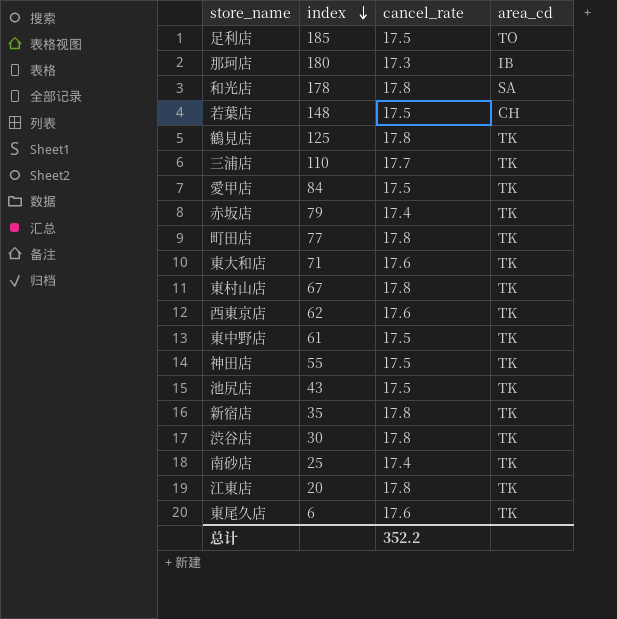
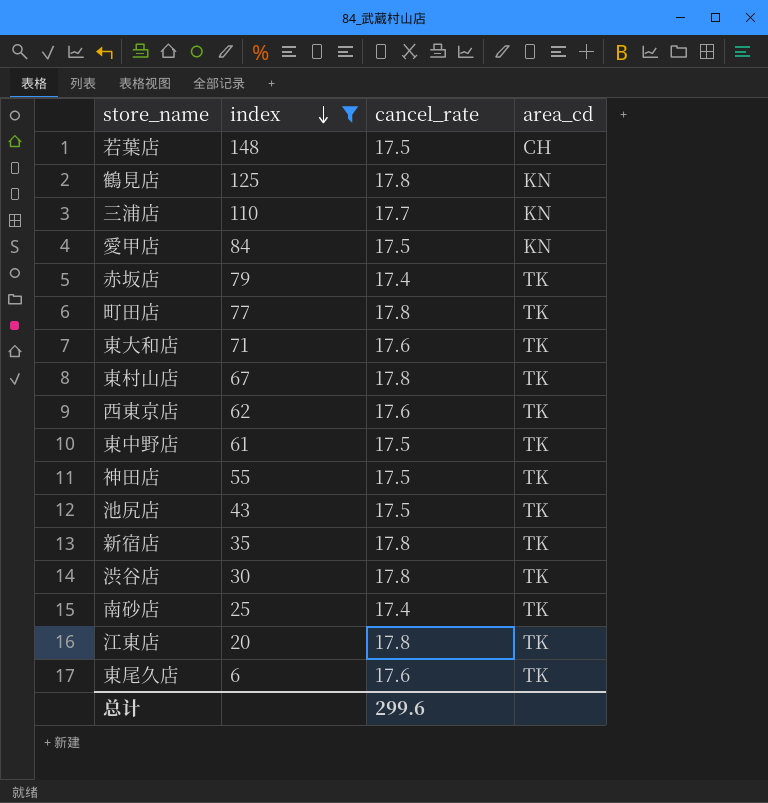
filter: none -> index <= 148
鶴見店 | area_cd: TK -> KN
三浦店 | area_cd: TK -> KN
愛甲店 | area_cd: TK -> KN
总计 | cancel_rate: 352.2 -> 299.6

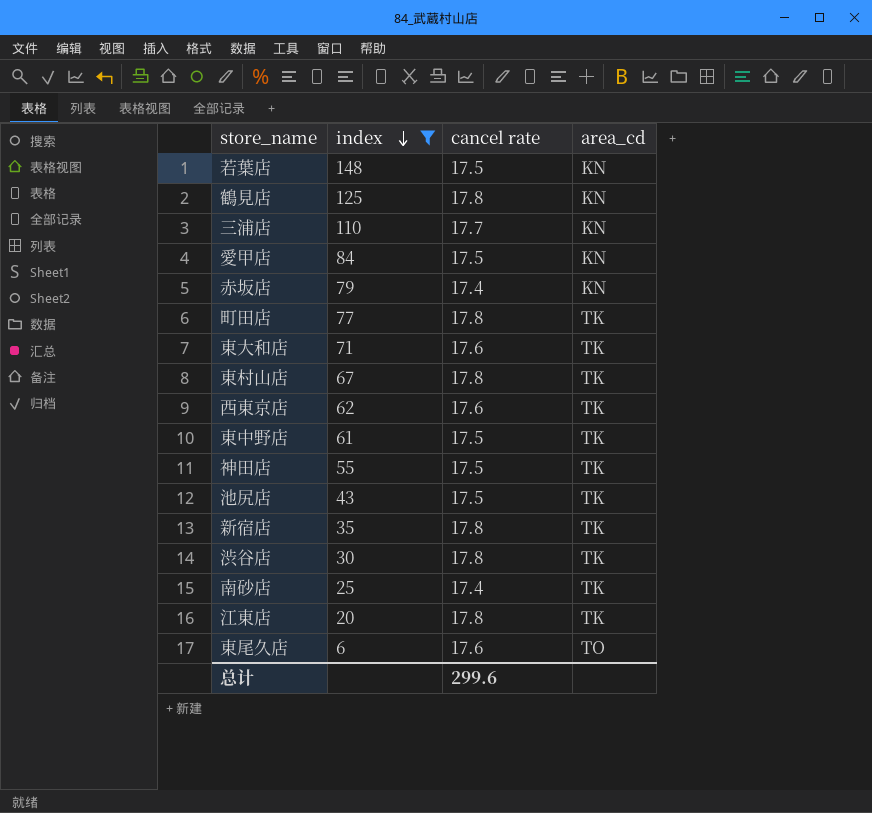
column name: cancel_rate -> cancel rate
若葉店 | area_cd: CH -> KN
赤坂店 | area_cd: TK -> KN
東尾久店 | area_cd: TK -> TO

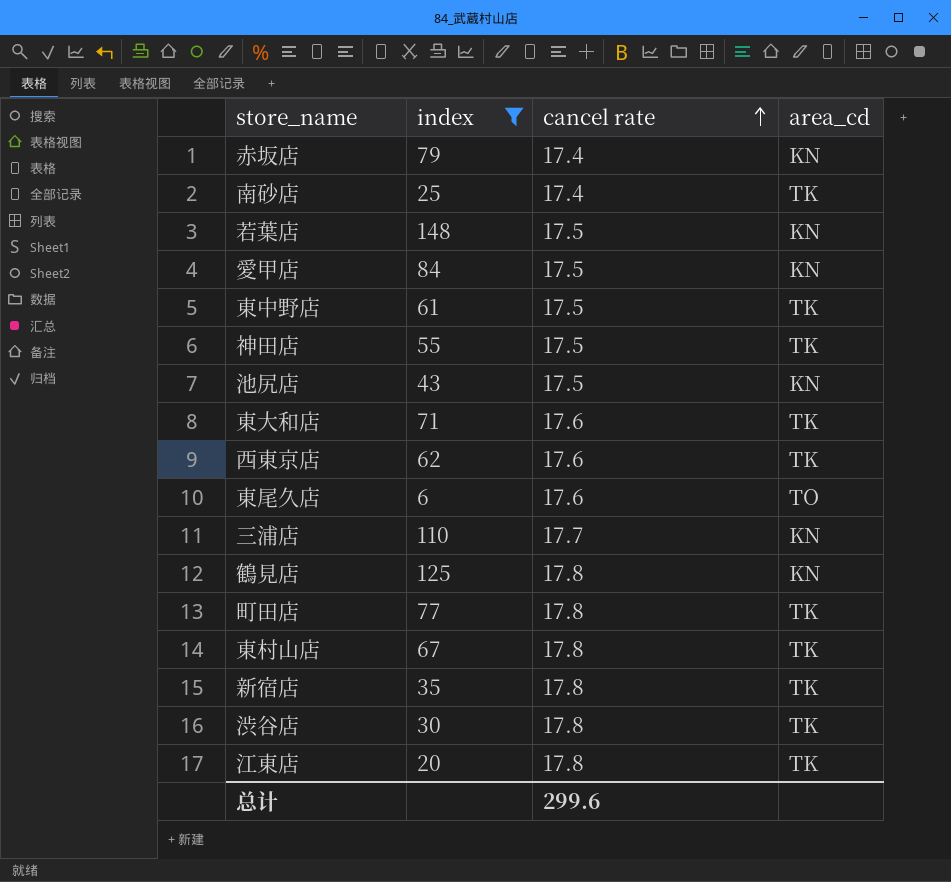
row order: index descending -> cancel rate ascending
池尻店 | area_cd: TK -> KN

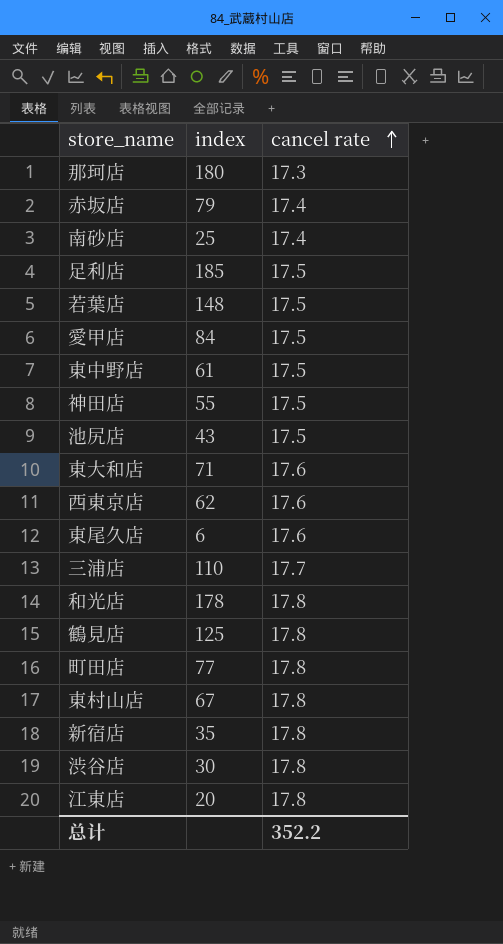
filter: index <= 148 -> none
column area_cd | position: 4 -> none
总计 | cancel rate: 299.6 -> 352.2

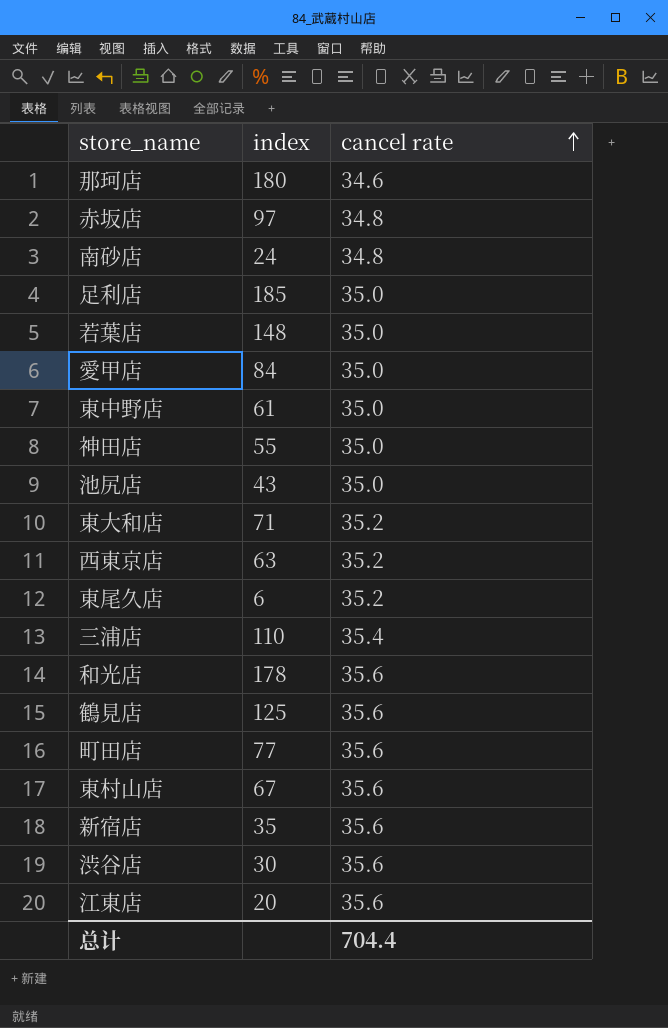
那珂店 | cancel rate: 17.3 -> 34.6
赤坂店 | index: 79 -> 97
赤坂店 | cancel rate: 17.4 -> 34.8
南砂店 | index: 25 -> 24
南砂店 | cancel rate: 17.4 -> 34.8
足利店 | cancel rate: 17.5 -> 35.0
若葉店 | cancel rate: 17.5 -> 35.0
愛甲店 | cancel rate: 17.5 -> 35.0
東中野店 | cancel rate: 17.5 -> 35.0
神田店 | cancel rate: 17.5 -> 35.0
池尻店 | cancel rate: 17.5 -> 35.0
東大和店 | cancel rate: 17.6 -> 35.2
西東京店 | index: 62 -> 63
西東京店 | cancel rate: 17.6 -> 35.2
東尾久店 | cancel rate: 17.6 -> 35.2
三浦店 | cancel rate: 17.7 -> 35.4
和光店 | cancel rate: 17.8 -> 35.6
鶴見店 | cancel rate: 17.8 -> 35.6
町田店 | cancel rate: 17.8 -> 35.6
東村山店 | cancel rate: 17.8 -> 35.6
新宿店 | cancel rate: 17.8 -> 35.6
渋谷店 | cancel rate: 17.8 -> 35.6
江東店 | cancel rate: 17.8 -> 35.6
总计 | cancel rate: 352.2 -> 704.4

